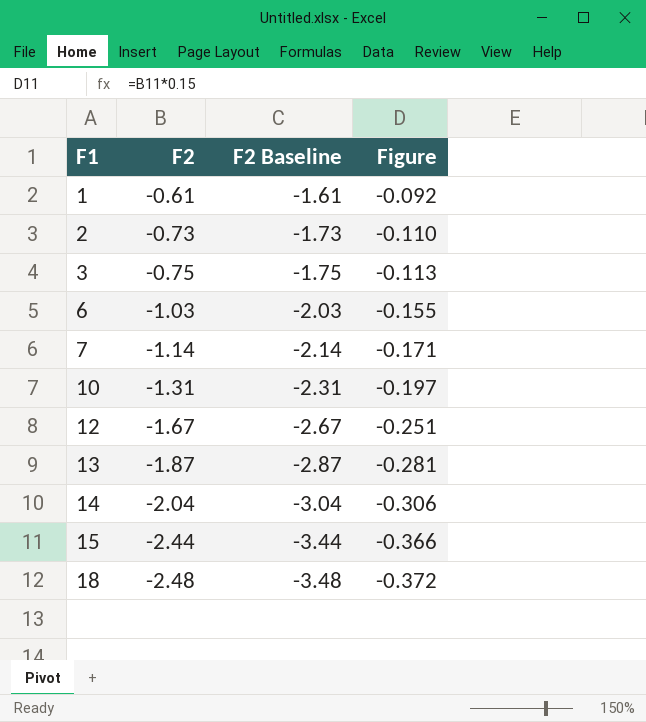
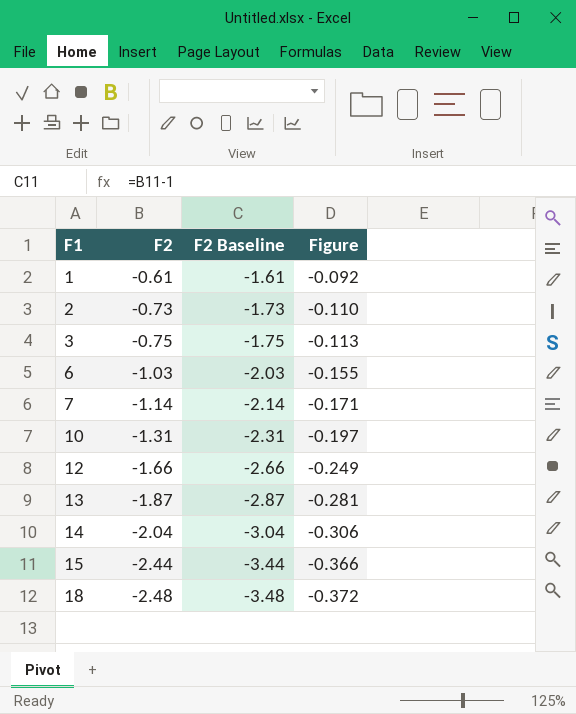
12 | F2: -1.67 -> -1.66
12 | F2 Baseline: -2.67 -> -2.66
12 | Figure: -0.251 -> -0.249

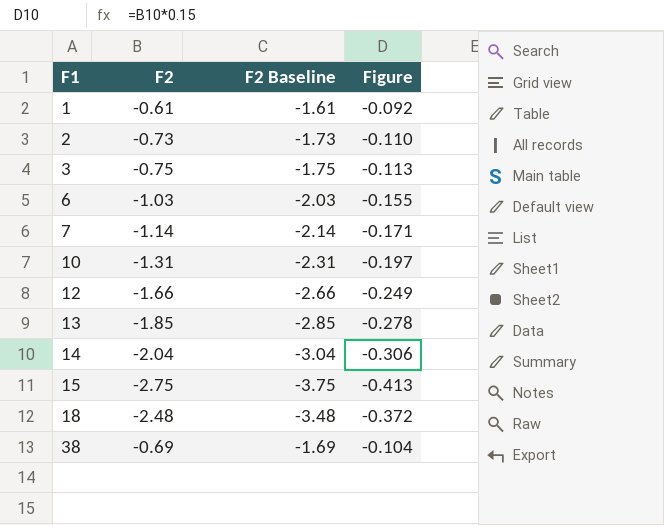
13 | F2: -1.87 -> -1.85
13 | F2 Baseline: -2.87 -> -2.85
13 | Figure: -0.281 -> -0.278
15 | F2: -2.44 -> -2.75
15 | F2 Baseline: -3.44 -> -3.75
15 | Figure: -0.366 -> -0.413
row 38: none -> -0.69 | -1.69 | -0.104

